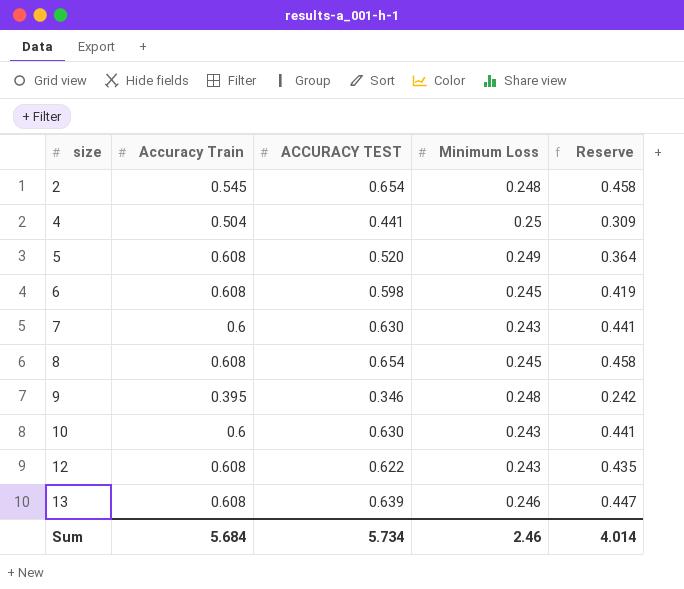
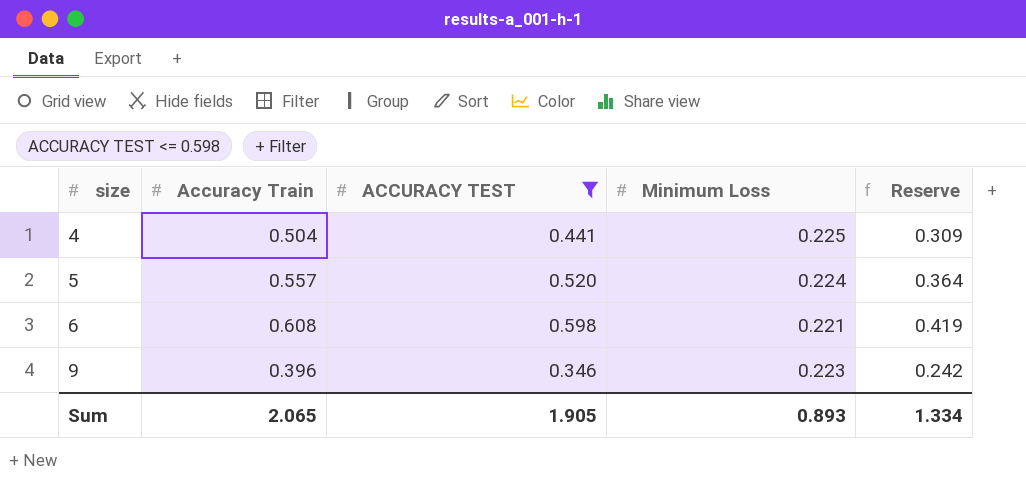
filter: none -> ACCURACY TEST <= 0.598
4 | Minimum Loss: 0.25 -> 0.225
5 | Accuracy Train: 0.608 -> 0.557
5 | Minimum Loss: 0.249 -> 0.224
6 | Minimum Loss: 0.245 -> 0.221
9 | Accuracy Train: 0.395 -> 0.396
9 | Minimum Loss: 0.248 -> 0.223
Sum | Accuracy Train: 5.684 -> 2.065
Sum | ACCURACY TEST: 5.734 -> 1.905
Sum | Minimum Loss: 2.46 -> 0.893
Sum | Reserve: 4.014 -> 1.334

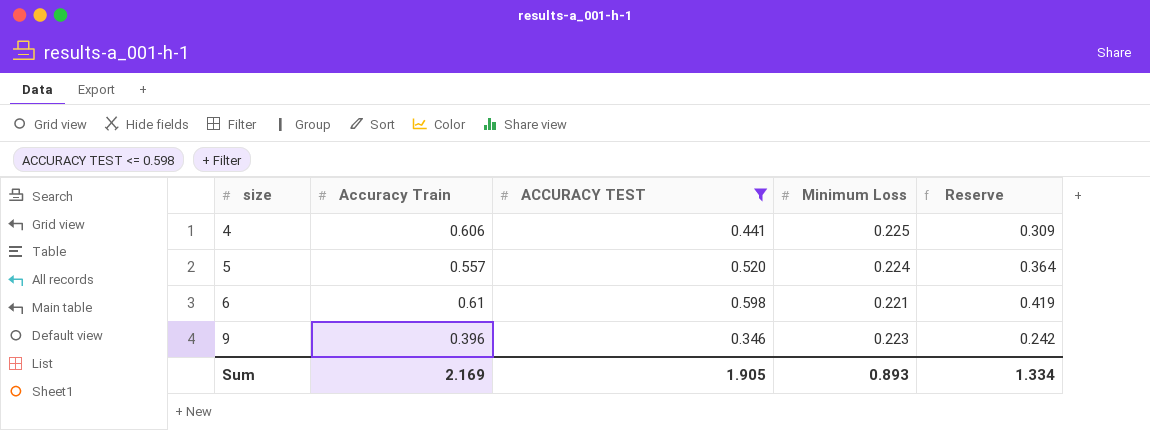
4 | Accuracy Train: 0.504 -> 0.606
6 | Accuracy Train: 0.608 -> 0.61
Sum | Accuracy Train: 2.065 -> 2.169

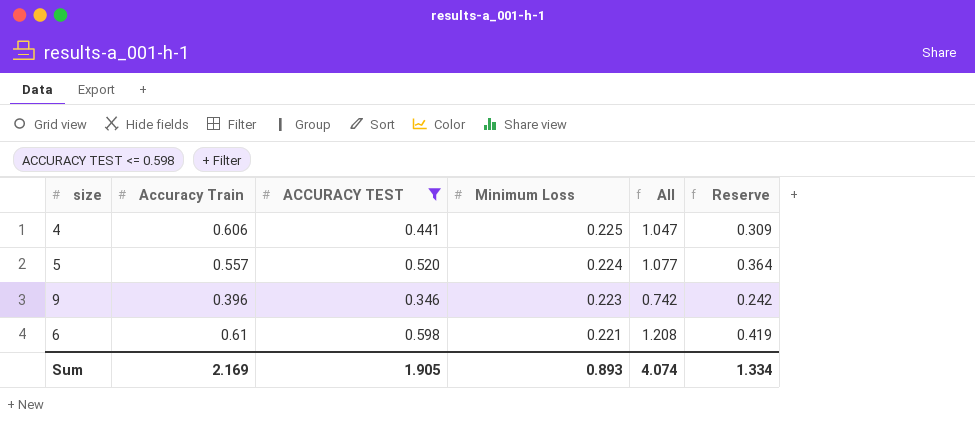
row order: size ascending -> Minimum Loss descending
column All | formula: none -> [Accuracy Train] + [ACCURACY TEST]

